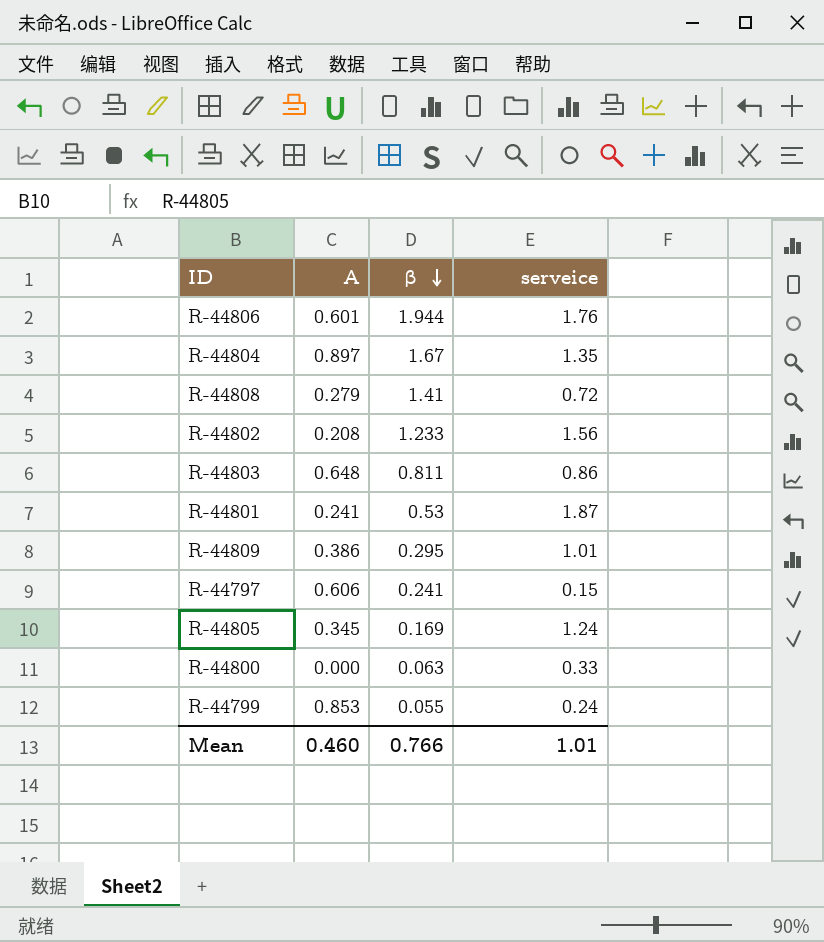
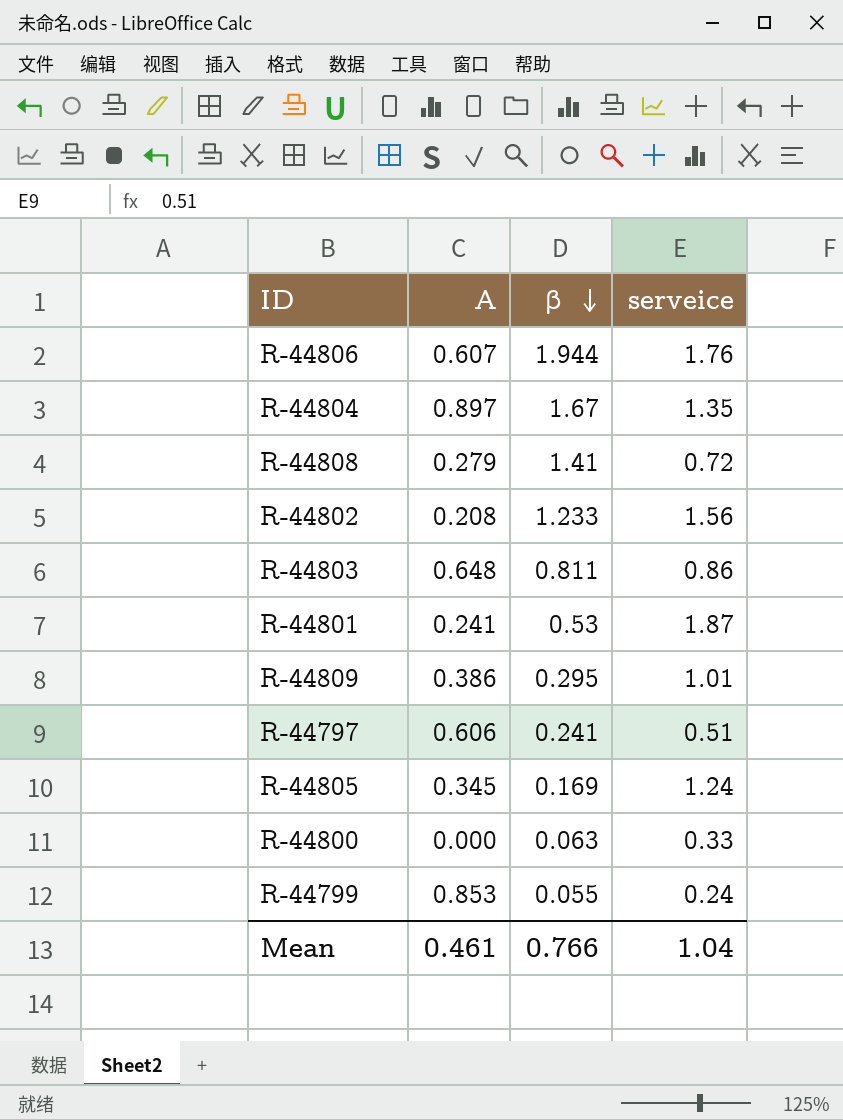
R-44806 | Α: 0.601 -> 0.607
R-44797 | serveice: 0.15 -> 0.51
Mean | Α: 0.460 -> 0.461
Mean | serveice: 1.01 -> 1.04

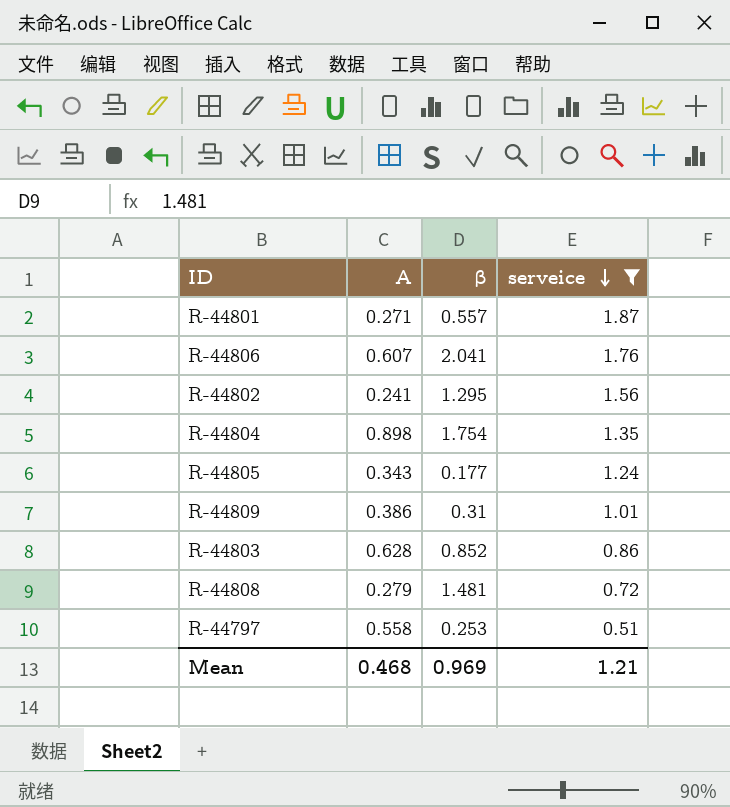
filter: none -> serveice >= 0.51
row order: β descending -> serveice descending
R-44801 | Α: 0.241 -> 0.271
R-44801 | β: 0.53 -> 0.557
R-44806 | β: 1.944 -> 2.041
R-44802 | Α: 0.208 -> 0.241
R-44802 | β: 1.233 -> 1.295
R-44804 | Α: 0.897 -> 0.898
R-44804 | β: 1.67 -> 1.754
R-44805 | Α: 0.345 -> 0.343
R-44805 | β: 0.169 -> 0.177
R-44809 | β: 0.295 -> 0.31
R-44803 | Α: 0.648 -> 0.628
R-44803 | β: 0.811 -> 0.852
R-44808 | β: 1.41 -> 1.481
R-44797 | Α: 0.606 -> 0.558
R-44797 | β: 0.241 -> 0.253
Mean | Α: 0.461 -> 0.468
Mean | β: 0.766 -> 0.969
Mean | serveice: 1.04 -> 1.21

